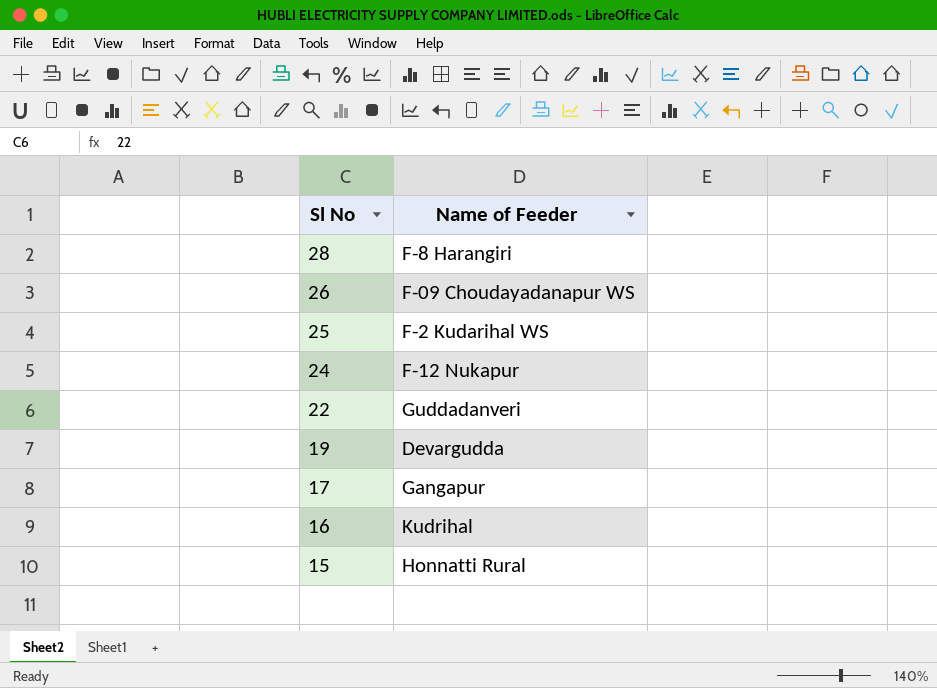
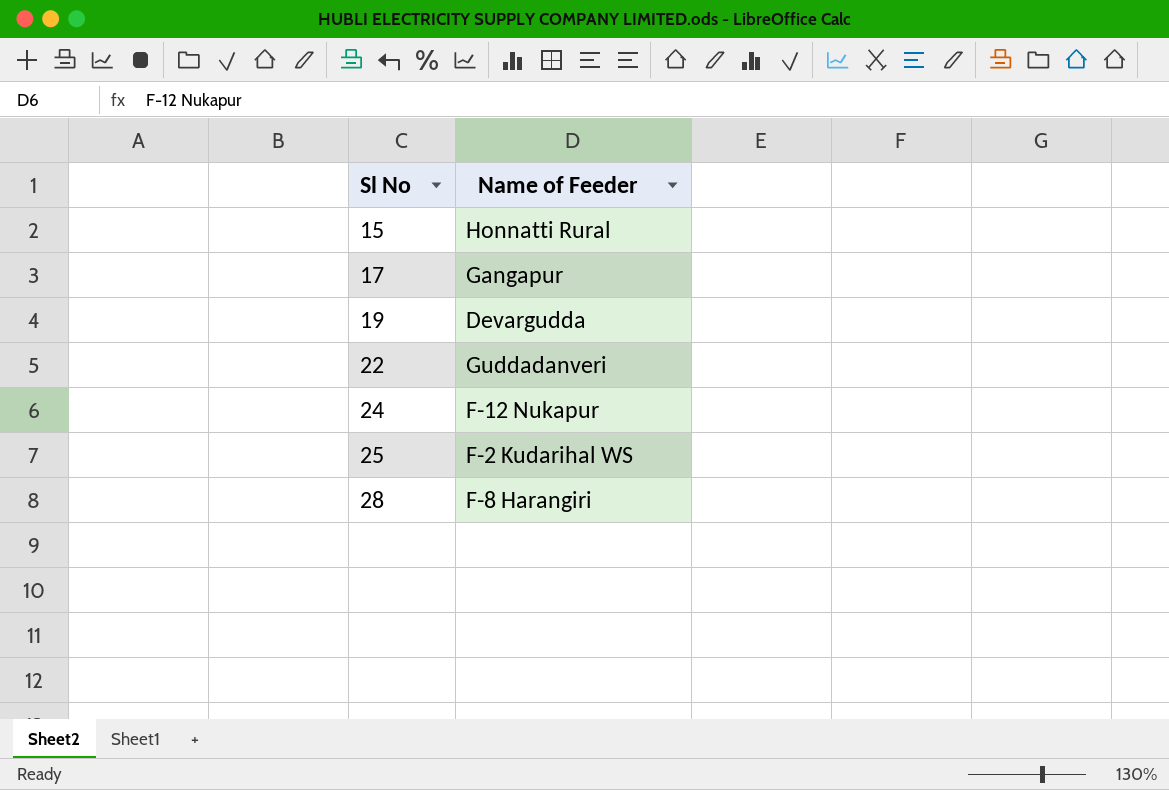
row order: Sl No descending -> Sl No ascending
row 26: F-09 Choudayadanapur WS -> none
row 16: Kudrihal -> none

